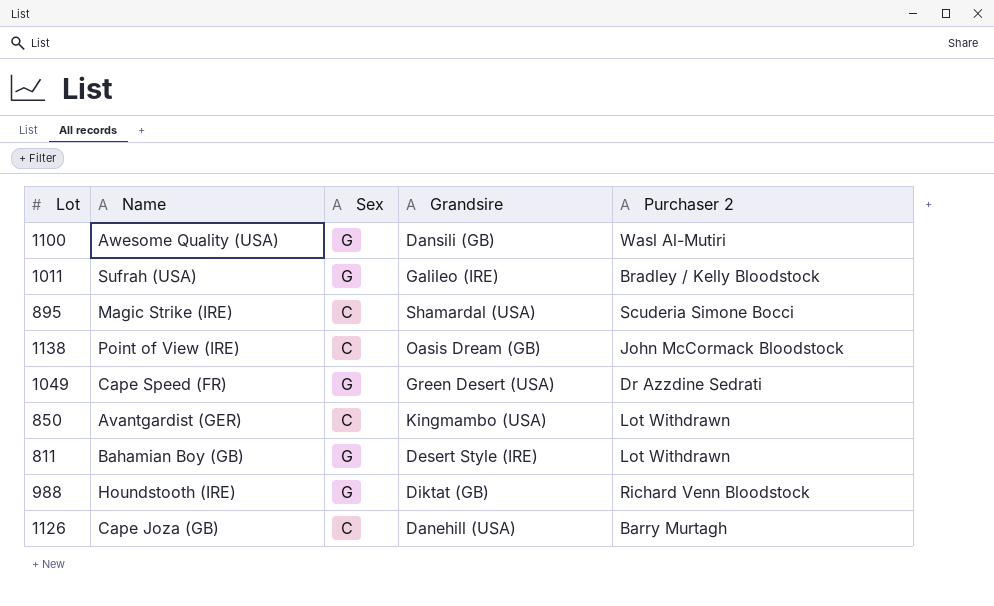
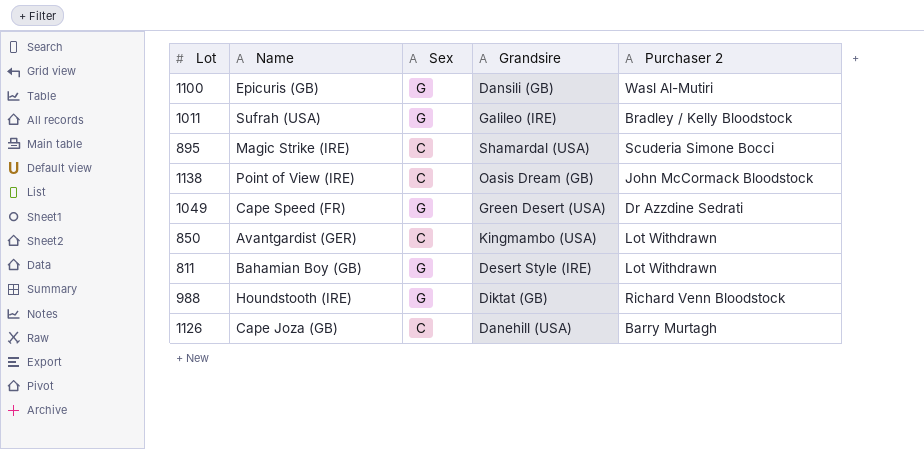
1100 | Name: Awesome Quality (USA) -> Epicuris (GB)

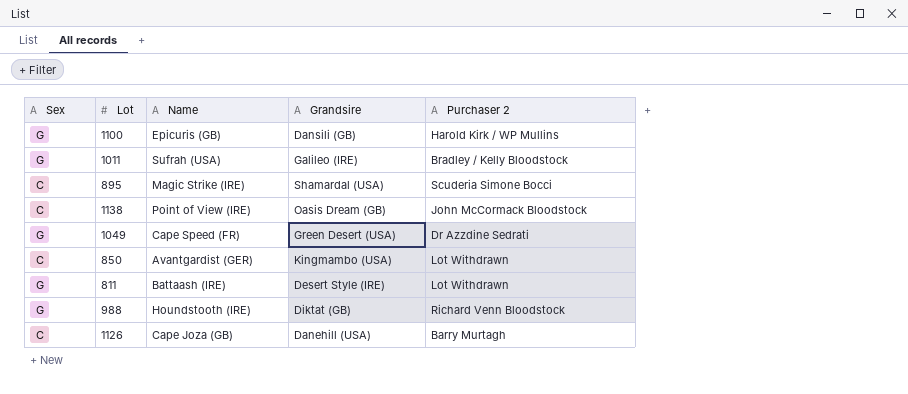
column Sex | position: 3 -> 1
1100 | Purchaser 2: Wasl Al-Mutiri -> Harold Kirk / WP Mullins
811 | Name: Bahamian Boy (GB) -> Battaash (IRE)

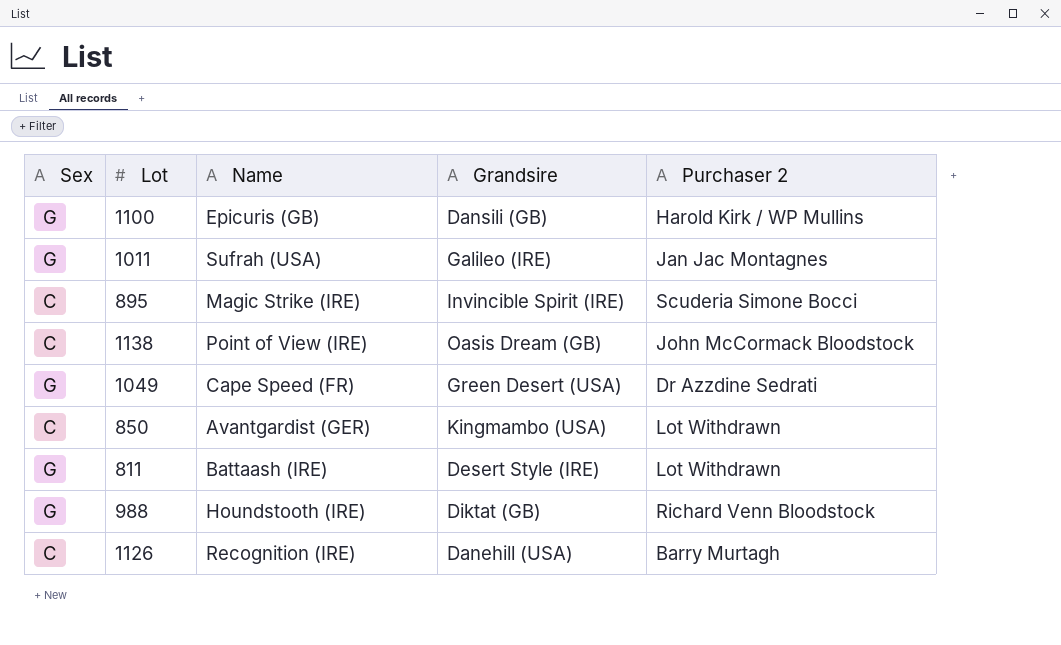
1011 | Purchaser 2: Bradley / Kelly Bloodstock -> Jan Jac Montagnes
895 | Grandsire: Shamardal (USA) -> Invincible Spirit (IRE)
1126 | Name: Cape Joza (GB) -> Recognition (IRE)

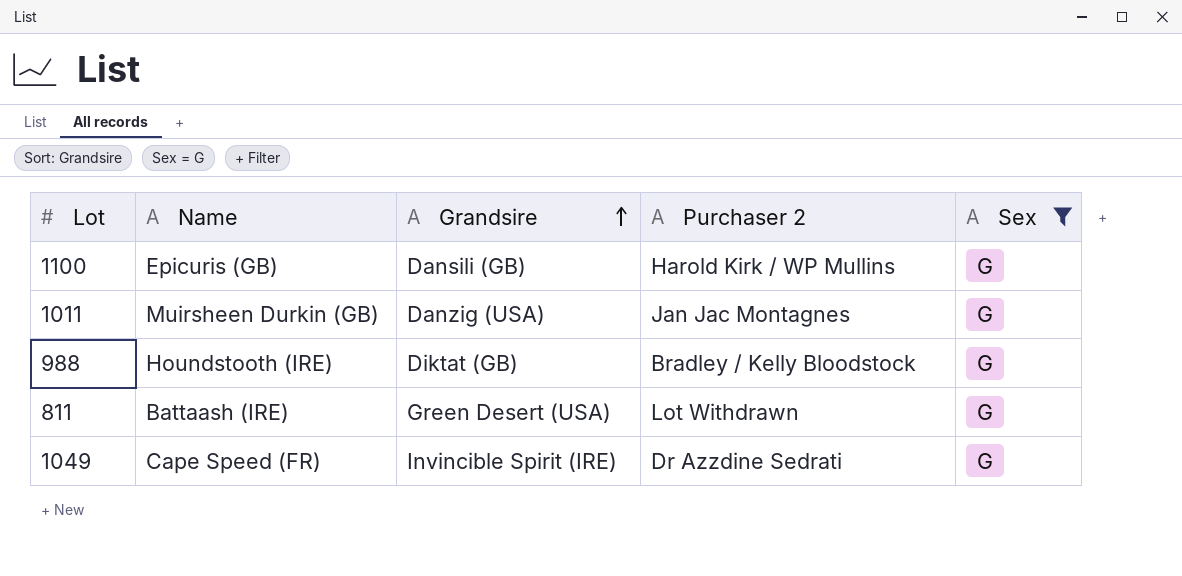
filter: none -> Sex = G
row order: none -> Grandsire ascending
column Sex | position: 1 -> 5
1011 | Name: Sufrah (USA) -> Muirsheen Durkin (GB)
1011 | Grandsire: Galileo (IRE) -> Danzig (USA)
988 | Purchaser 2: Richard Venn Bloodstock -> Bradley / Kelly Bloodstock
811 | Grandsire: Desert Style (IRE) -> Green Desert (USA)
1049 | Grandsire: Green Desert (USA) -> Invincible Spirit (IRE)

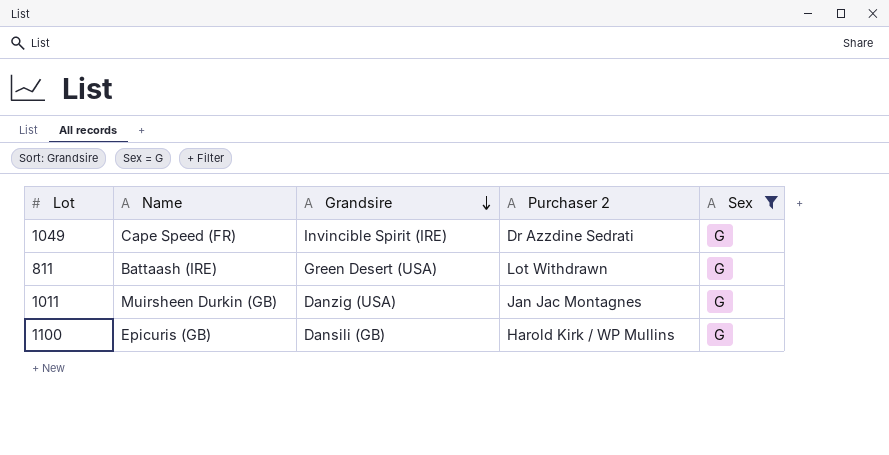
row order: Grandsire ascending -> Grandsire descending
row 988: Houndstooth (IRE) | Diktat (GB) | Bradley / Kelly Bloodstock | G -> none

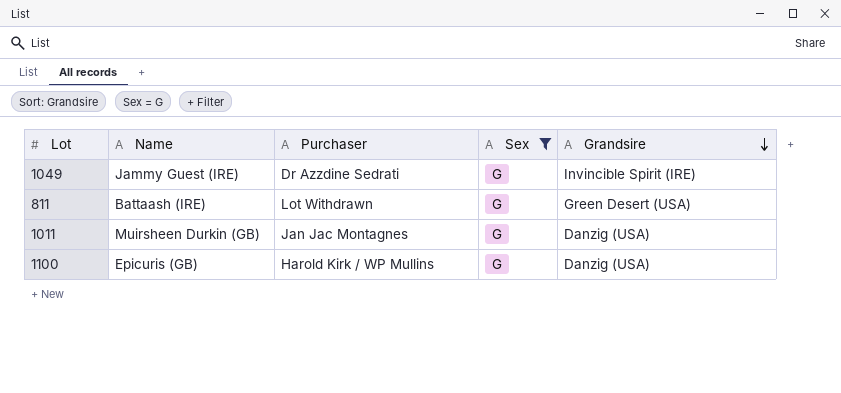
column name: Purchaser 2 -> Purchaser
column Grandsire | position: 3 -> 5
1049 | Name: Cape Speed (FR) -> Jammy Guest (IRE)
1100 | Grandsire: Dansili (GB) -> Danzig (USA)

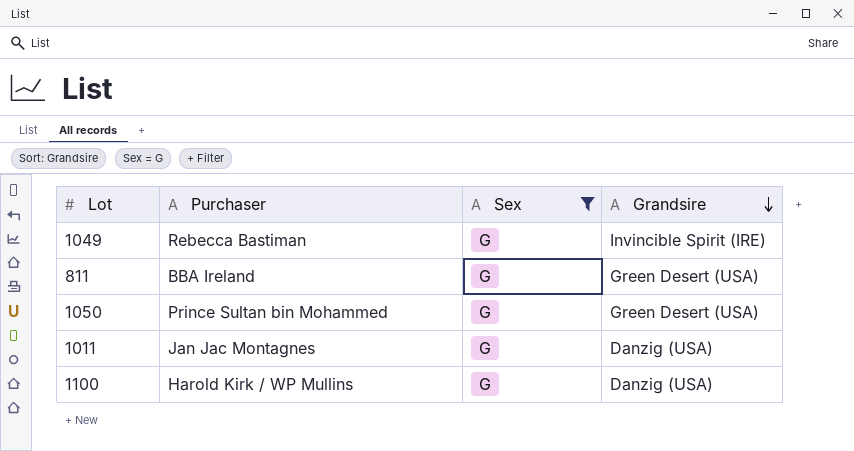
column Name | position: 2 -> none
1049 | Purchaser: Dr Azzdine Sedrati -> Rebecca Bastiman
811 | Purchaser: Lot Withdrawn -> BBA Ireland
row 1050: none -> Prince Sultan bin Mohammed | G | Green Desert (USA)

